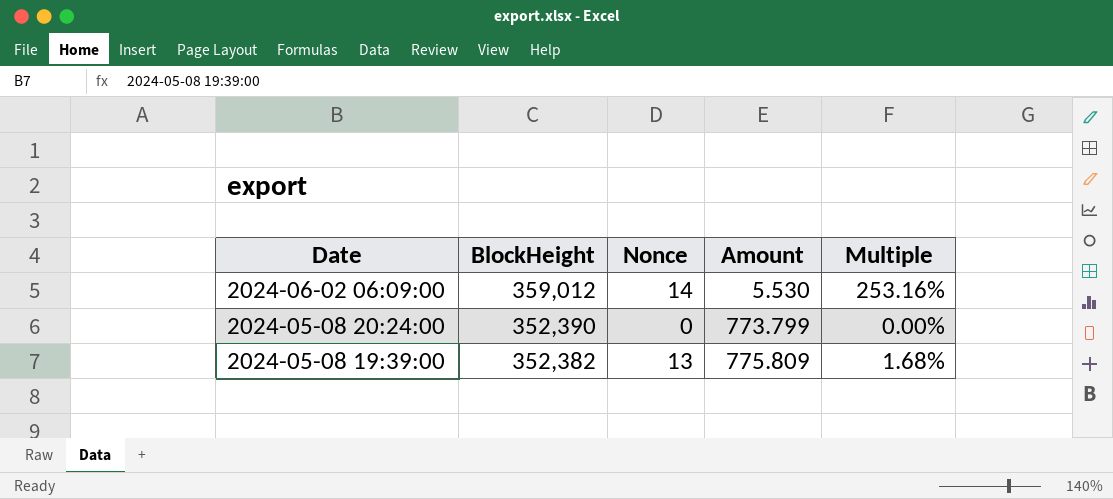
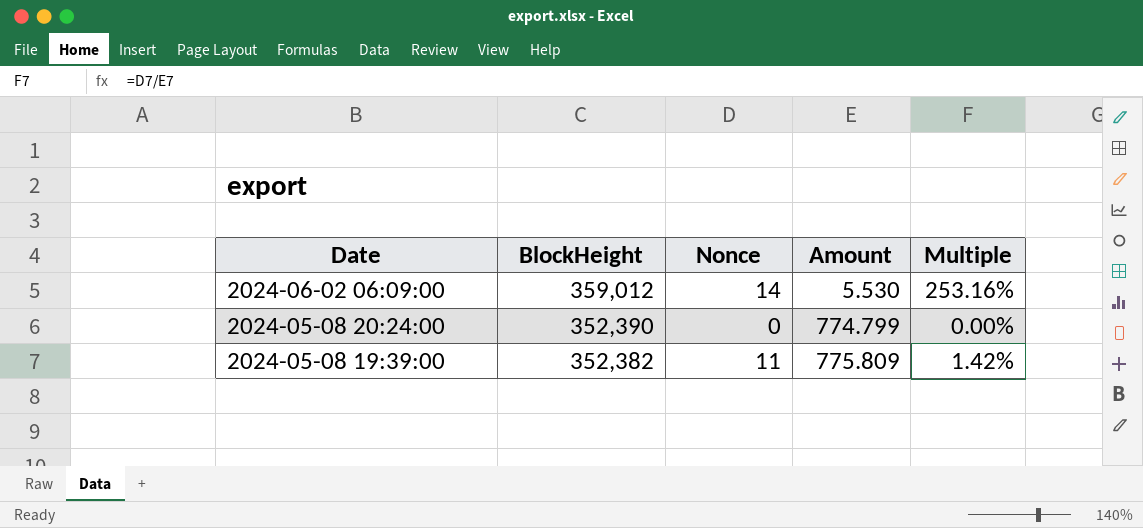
2024-05-08 20:24:00 | Amount: 773.799 -> 774.799
2024-05-08 19:39:00 | Nonce: 13 -> 11
2024-05-08 19:39:00 | Multiple: 1.68% -> 1.42%

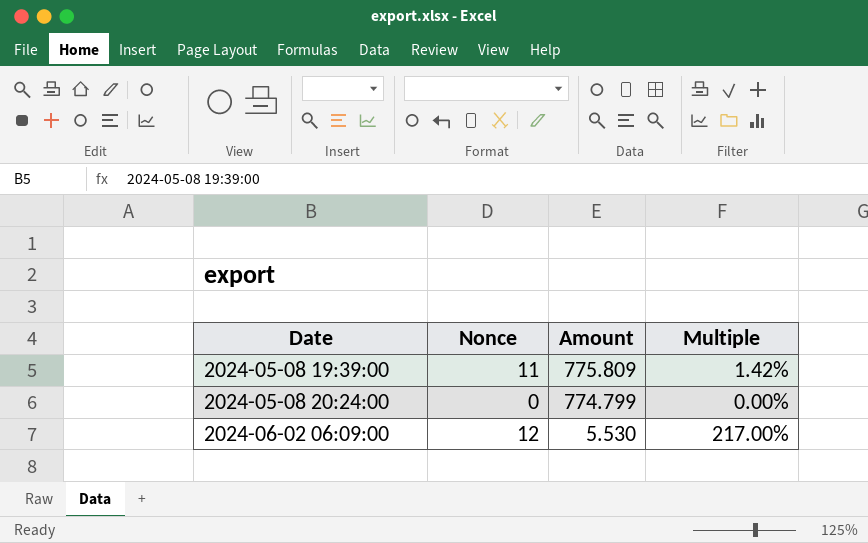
row order: Date descending -> Date ascending
column BlockHeight | position: 2 -> none
2024-06-02 06:09:00 | Nonce: 14 -> 12
2024-06-02 06:09:00 | Multiple: 253.16% -> 217.00%

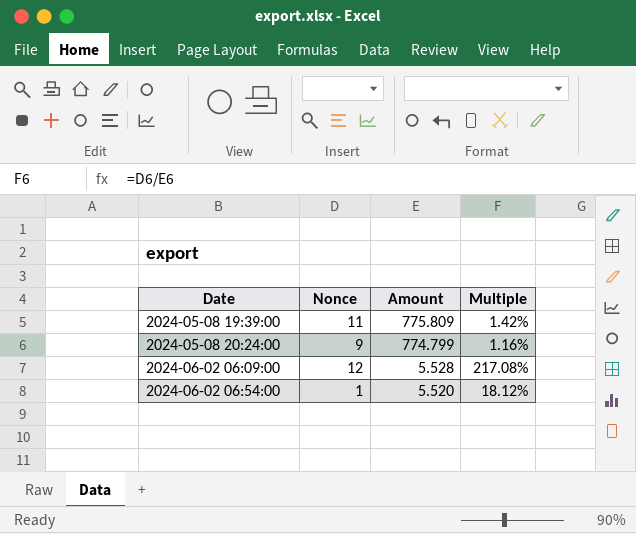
2024-05-08 20:24:00 | Nonce: 0 -> 9
2024-05-08 20:24:00 | Multiple: 0.00% -> 1.16%
2024-06-02 06:09:00 | Amount: 5.530 -> 5.528
2024-06-02 06:09:00 | Multiple: 217.00% -> 217.08%
row 2024-06-02 06:54:00: none -> 1 | 5.520 | 18.12%

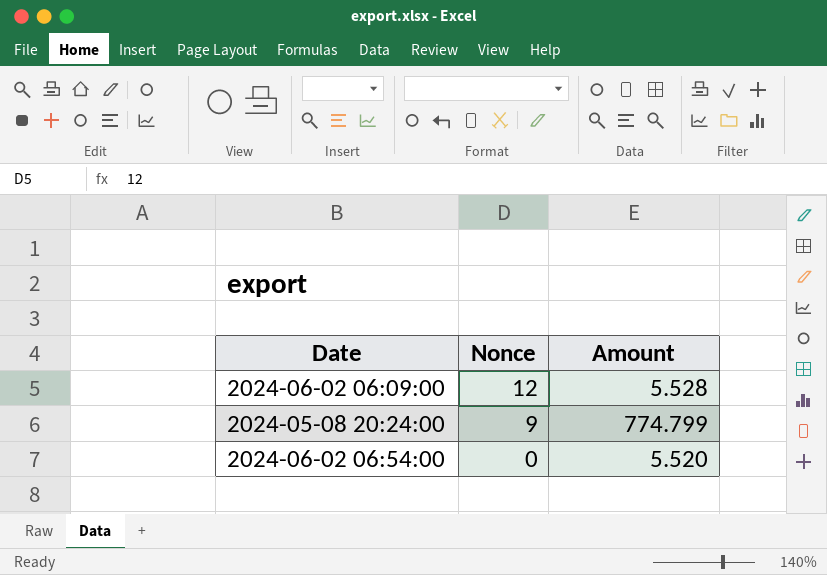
row order: Date ascending -> Nonce descending
column Multiple | formula: [Nonce] / [Amount] -> none
row 2024-05-08 19:39:00: 11 | 775.809 | 1.42% -> none
2024-06-02 06:54:00 | Nonce: 1 -> 0

